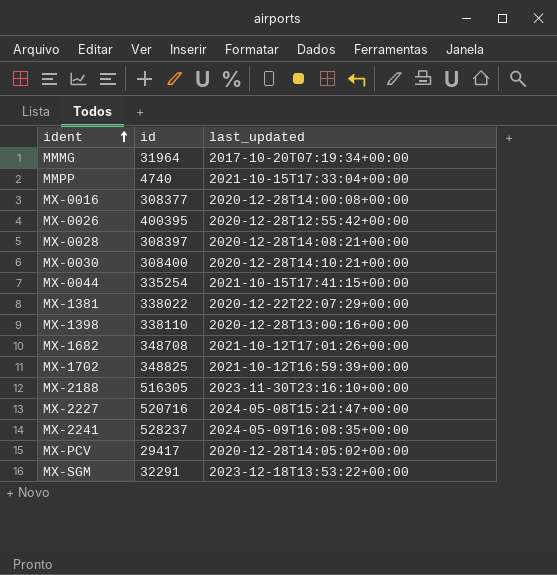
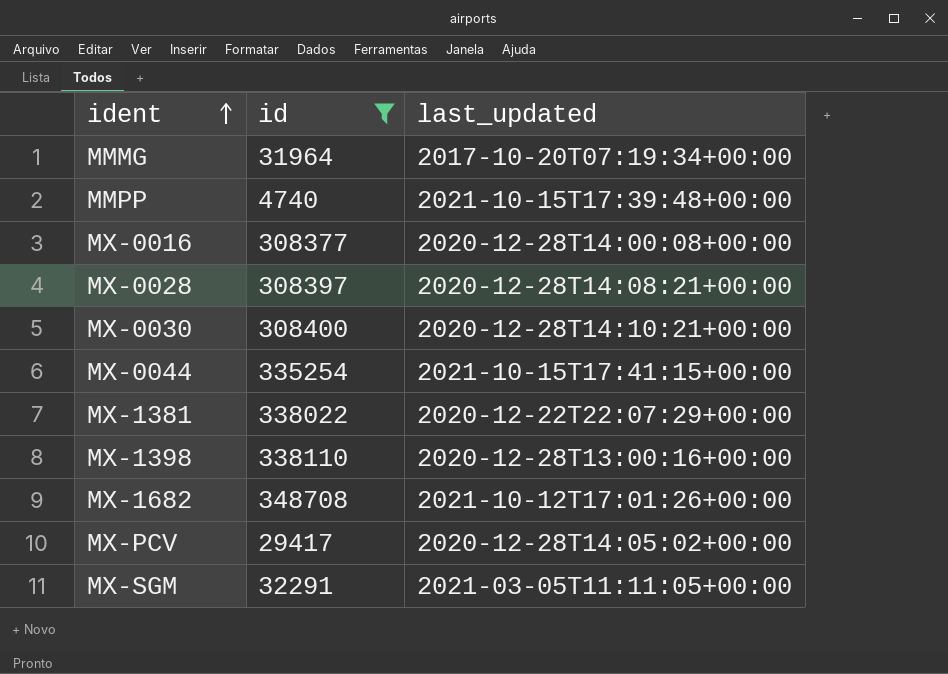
filter: none -> id <= 348708
MMPP | last_updated: 2021-10-15T17:33:04+00:00 -> 2021-10-15T17:39:48+00:00
MX-SGM | last_updated: 2023-12-18T13:53:22+00:00 -> 2021-03-05T11:11:05+00:00

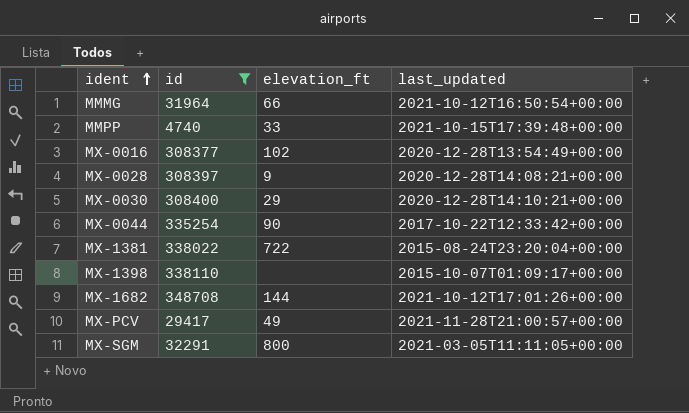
column elevation_ft | position: none -> 3
MMMG | last_updated: 2017-10-20T07:19:34+00:00 -> 2021-10-12T16:50:54+00:00
MX-0016 | last_updated: 2020-12-28T14:00:08+00:00 -> 2020-12-28T13:54:49+00:00
MX-0044 | last_updated: 2021-10-15T17:41:15+00:00 -> 2017-10-22T12:33:42+00:00
MX-1381 | last_updated: 2020-12-22T22:07:29+00:00 -> 2015-08-24T23:20:04+00:00
MX-1398 | last_updated: 2020-12-28T13:00:16+00:00 -> 2015-10-07T01:09:17+00:00
MX-PCV | last_updated: 2020-12-28T14:05:02+00:00 -> 2021-11-28T21:00:57+00:00

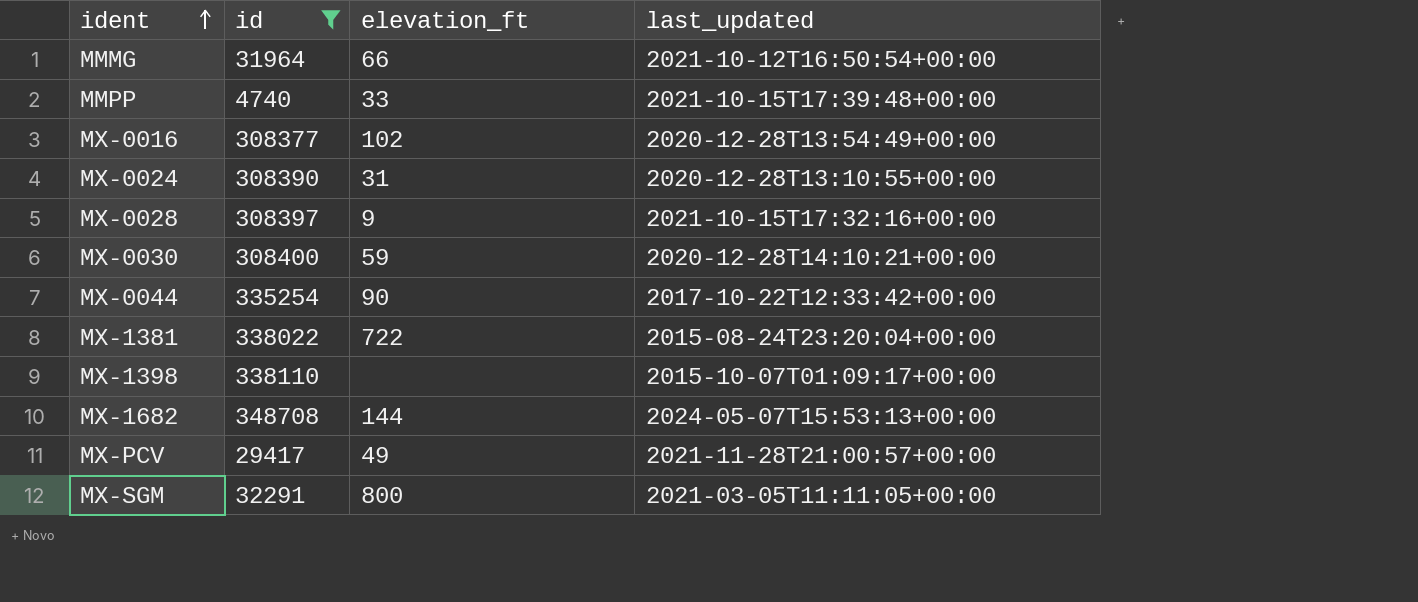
row MX-0024: none -> 308390 | 31 | 2020-12-28T13:10:55+00:00
MX-0028 | last_updated: 2020-12-28T14:08:21+00:00 -> 2021-10-15T17:32:16+00:00
MX-0030 | elevation_ft: 29 -> 59
MX-1682 | last_updated: 2021-10-12T17:01:26+00:00 -> 2024-05-07T15:53:13+00:00

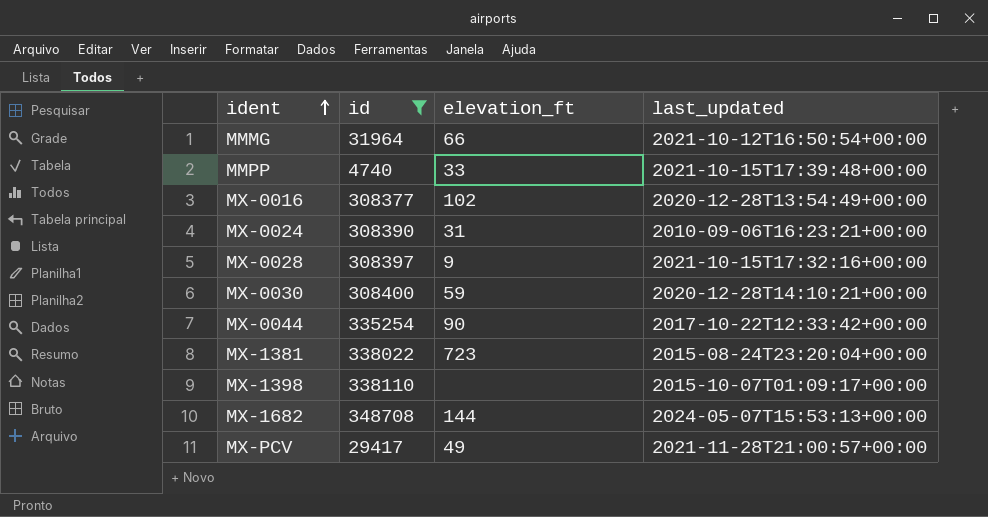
row MX-SGM: 32291 | 800 | 2021-03-05T11:11:05+00:00 -> none
MX-0024 | last_updated: 2020-12-28T13:10:55+00:00 -> 2010-09-06T16:23:21+00:00
MX-1381 | elevation_ft: 722 -> 723

